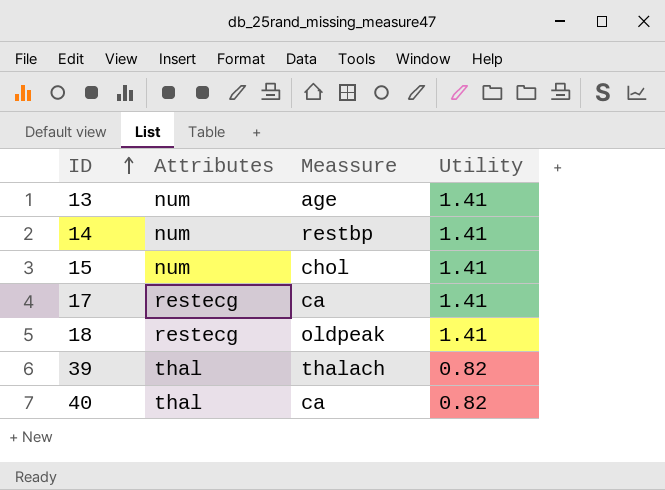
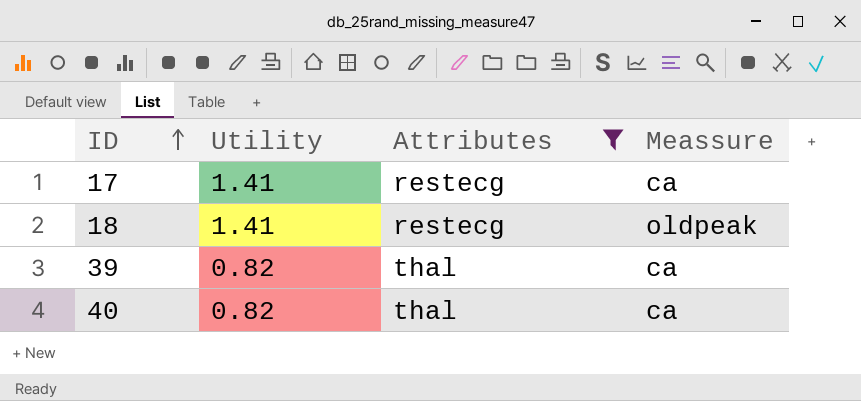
filter: none -> Attributes != num
column Utility | position: 4 -> 2
39 | Meassure: thalach -> ca

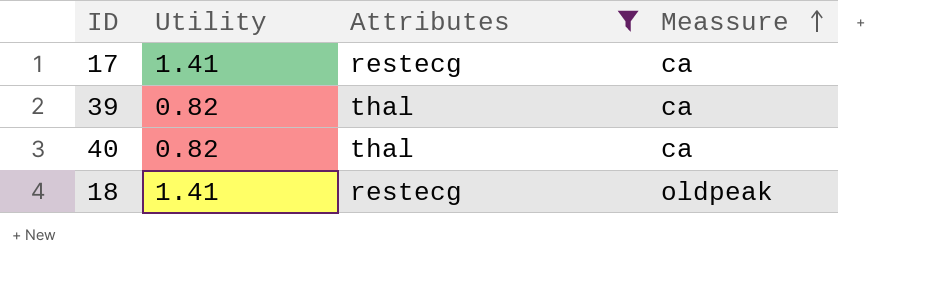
row order: ID ascending -> Meassure ascending

